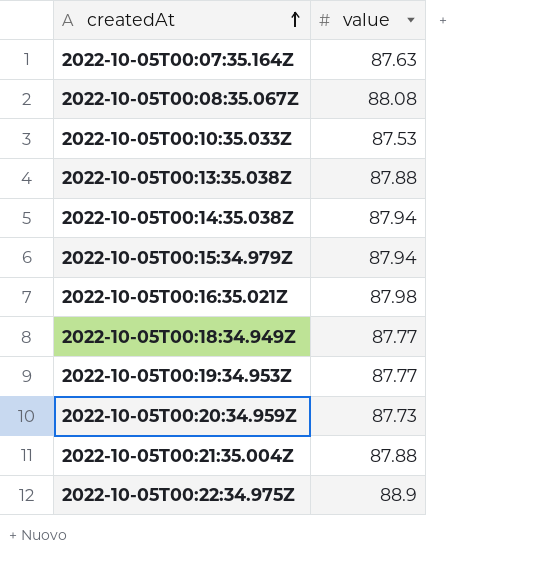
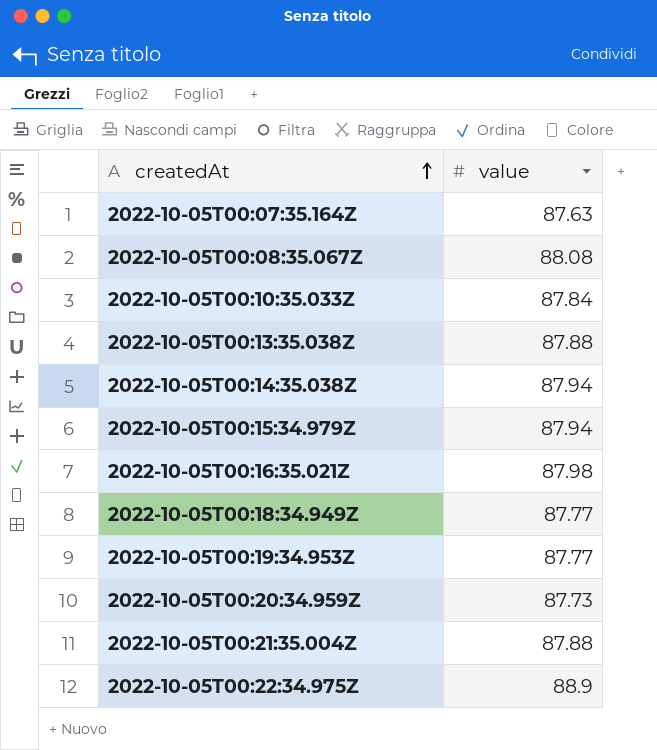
2022-10-05T00:10:35.033Z | value: 87.53 -> 87.84

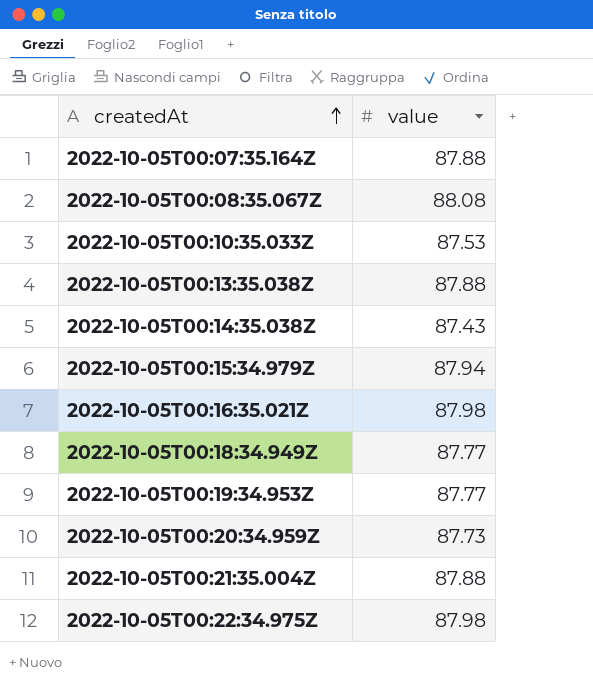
2022-10-05T00:07:35.164Z | value: 87.63 -> 87.88
2022-10-05T00:10:35.033Z | value: 87.84 -> 87.53
2022-10-05T00:14:35.038Z | value: 87.94 -> 87.43
2022-10-05T00:22:34.975Z | value: 88.9 -> 87.98

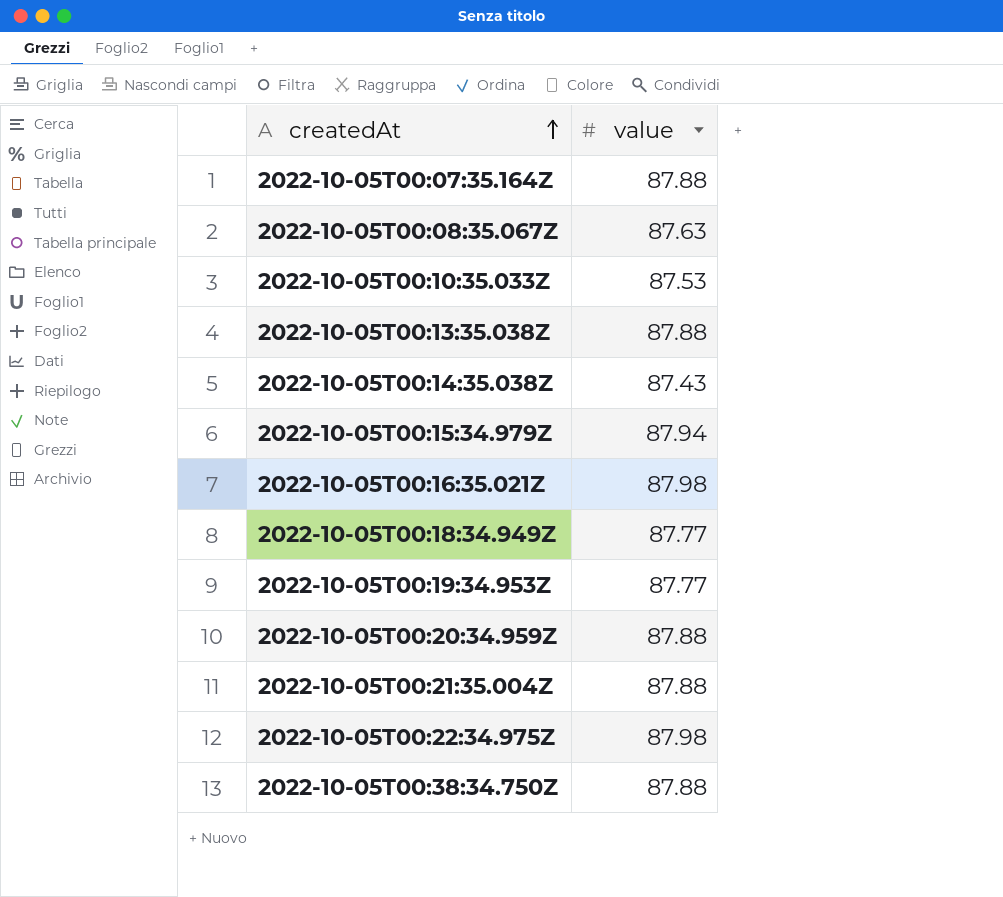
2022-10-05T00:08:35.067Z | value: 88.08 -> 87.63
2022-10-05T00:20:34.959Z | value: 87.73 -> 87.88
row 2022-10-05T00:38:34.750Z: none -> 87.88

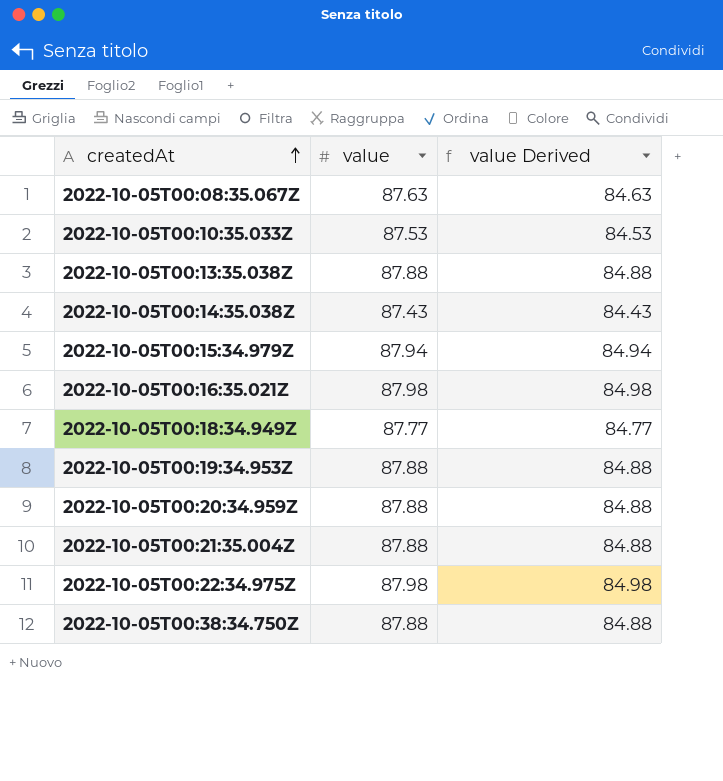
column value Derived | formula: none -> [value] - 3
row 2022-10-05T00:07:35.164Z: 87.88 -> none
2022-10-05T00:19:34.953Z | value: 87.77 -> 87.88

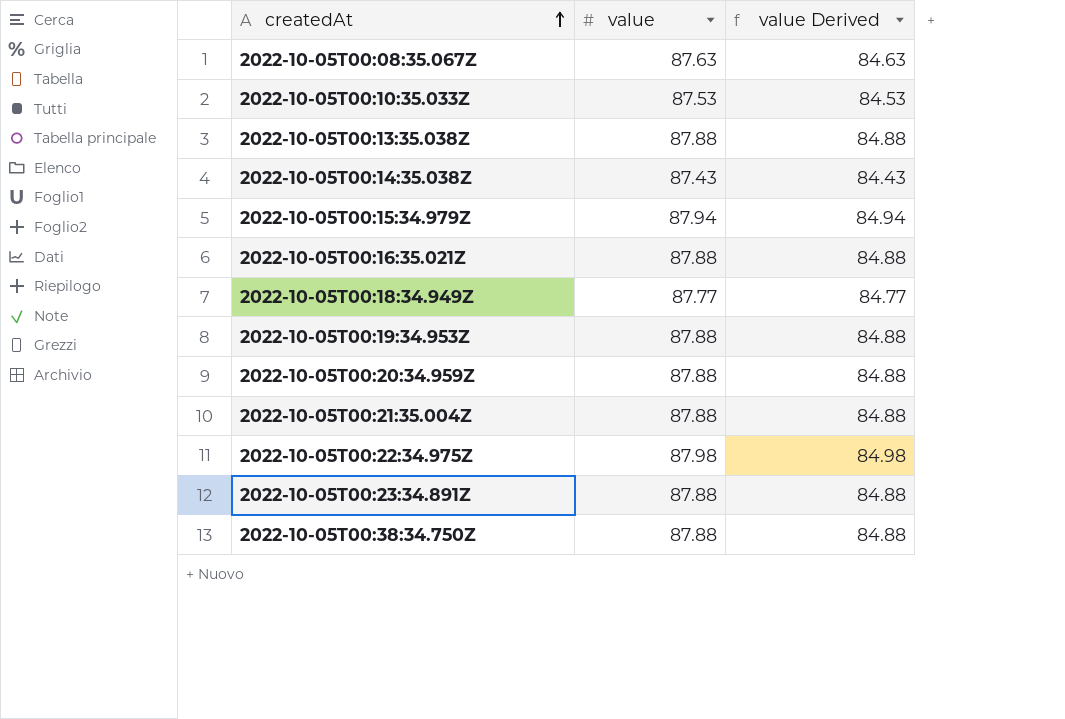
2022-10-05T00:16:35.021Z | value: 87.98 -> 87.88
2022-10-05T00:16:35.021Z | value Derived: 84.98 -> 84.88
row 2022-10-05T00:23:34.891Z: none -> 87.88 | 84.88

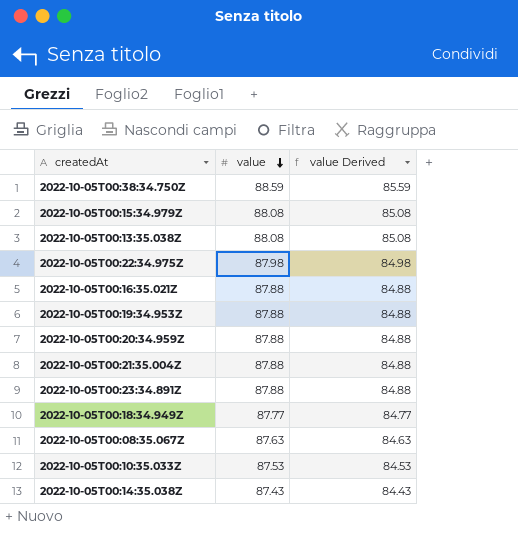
row order: createdAt ascending -> value descending
2022-10-05T00:38:34.750Z | value: 87.88 -> 88.59
2022-10-05T00:38:34.750Z | value Derived: 84.88 -> 85.59
2022-10-05T00:15:34.979Z | value: 87.94 -> 88.08
2022-10-05T00:15:34.979Z | value Derived: 84.94 -> 85.08
2022-10-05T00:13:35.038Z | value: 87.88 -> 88.08
2022-10-05T00:13:35.038Z | value Derived: 84.88 -> 85.08

